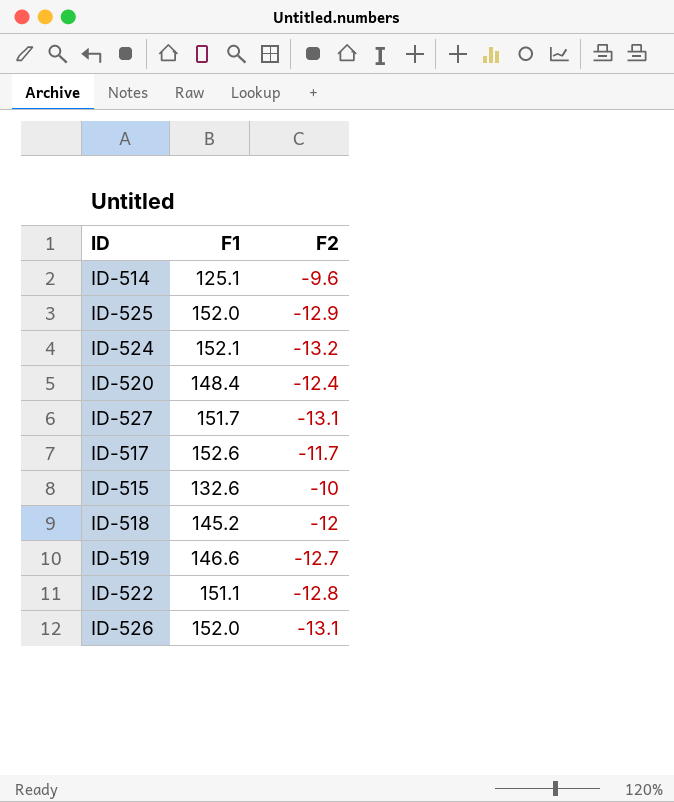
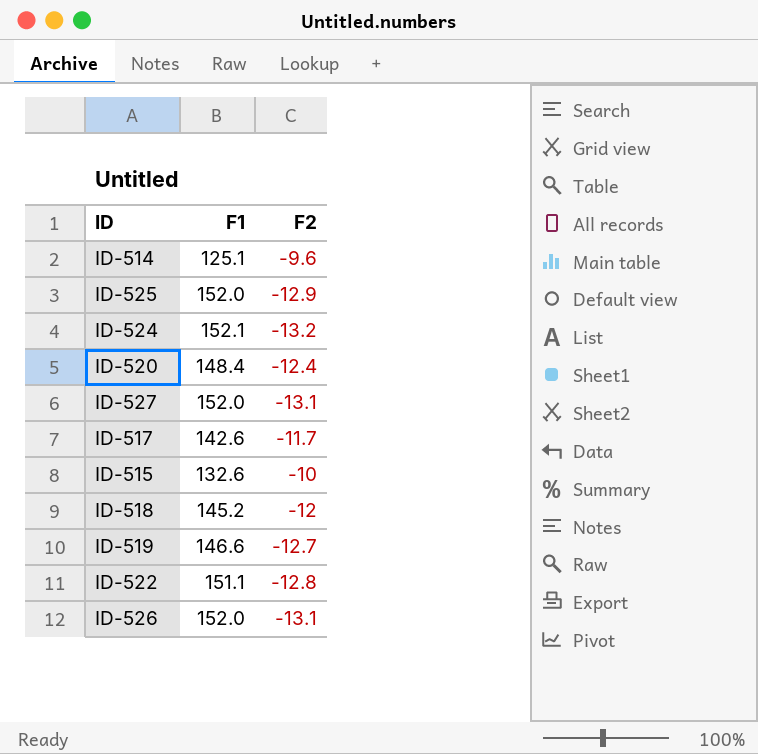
ID-527 | F1: 151.7 -> 152.0
ID-517 | F1: 152.6 -> 142.6

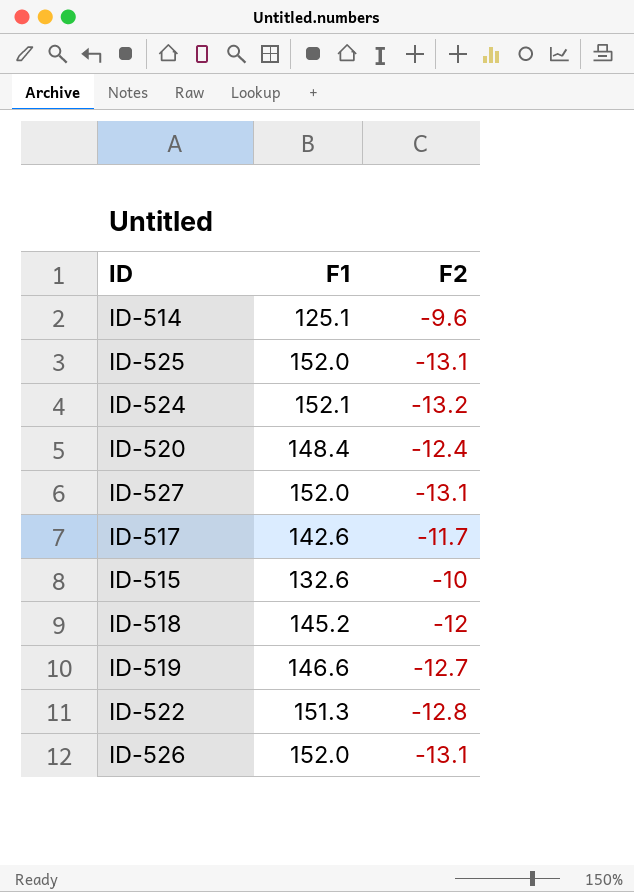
ID-525 | F2: -12.9 -> -13.1
ID-522 | F1: 151.1 -> 151.3

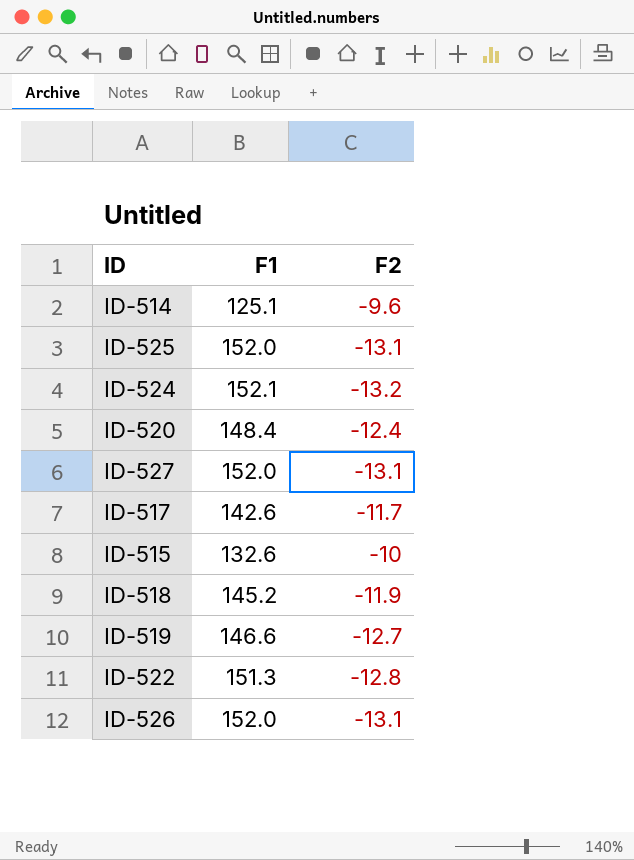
ID-518 | F2: -12 -> -11.9

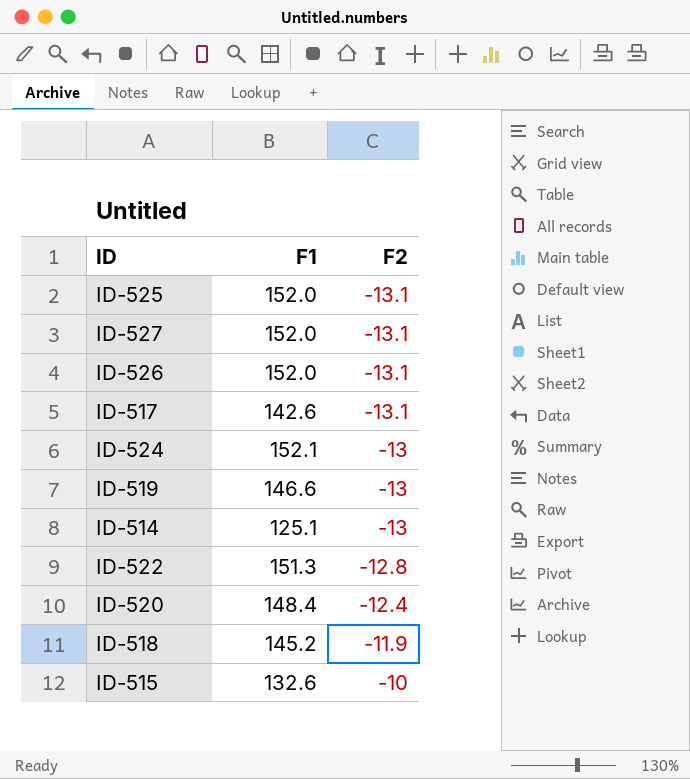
row order: none -> F2 ascending
ID-517 | F2: -11.7 -> -13.1
ID-524 | F2: -13.2 -> -13
ID-519 | F2: -12.7 -> -13
ID-514 | F2: -9.6 -> -13

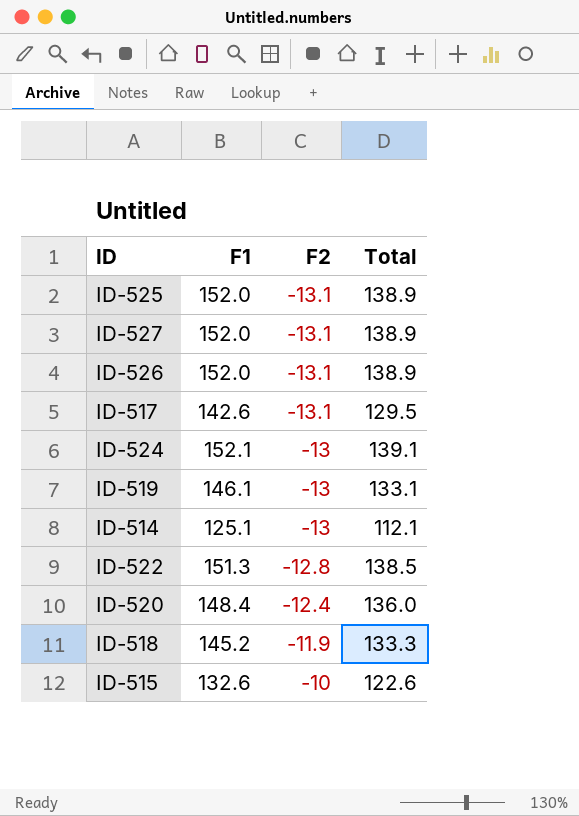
column Total | formula: none -> [F1] + [F2]
ID-519 | F1: 146.6 -> 146.1

